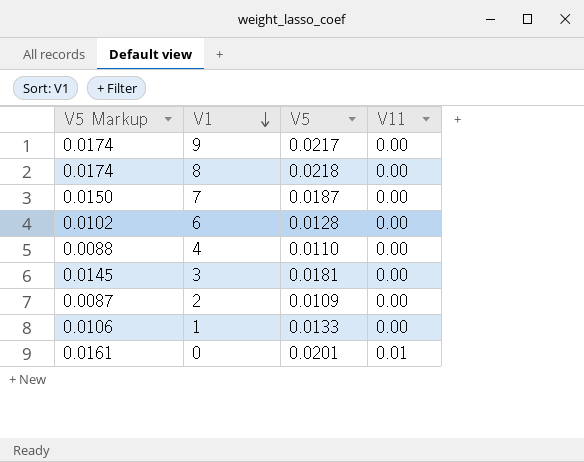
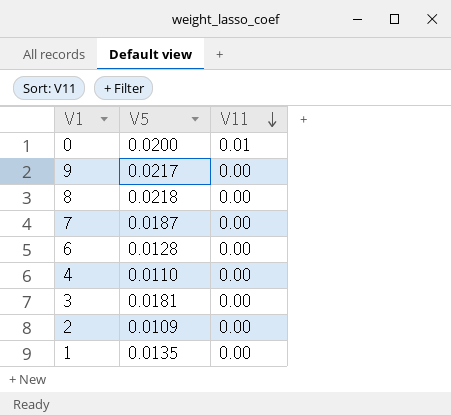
row order: V1 descending -> V11 descending
column V5 Markup | formula: [V5] * 0.8 -> none
0 | V5: 0.0201 -> 0.0200
1 | V5: 0.0133 -> 0.0135

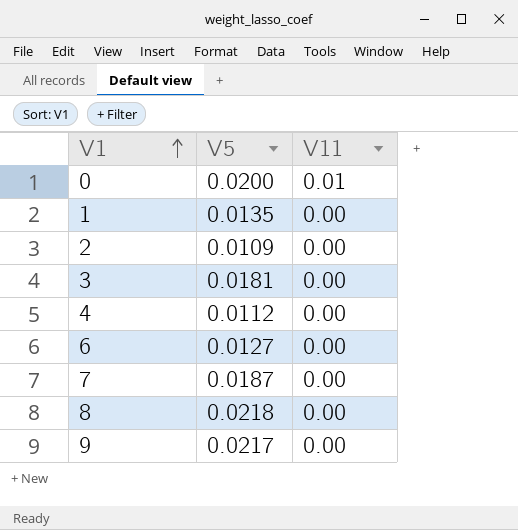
row order: V11 descending -> V1 ascending
4 | V5: 0.0110 -> 0.0112
6 | V5: 0.0128 -> 0.0127

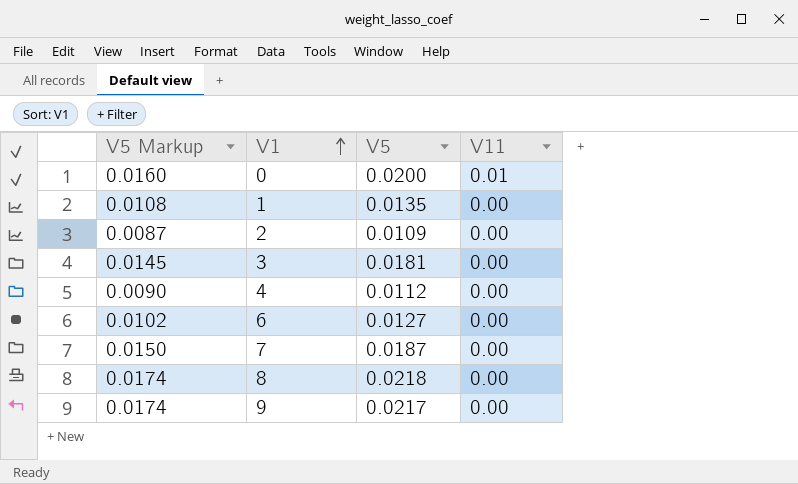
column V5 Markup | formula: none -> [V5] * 0.8

